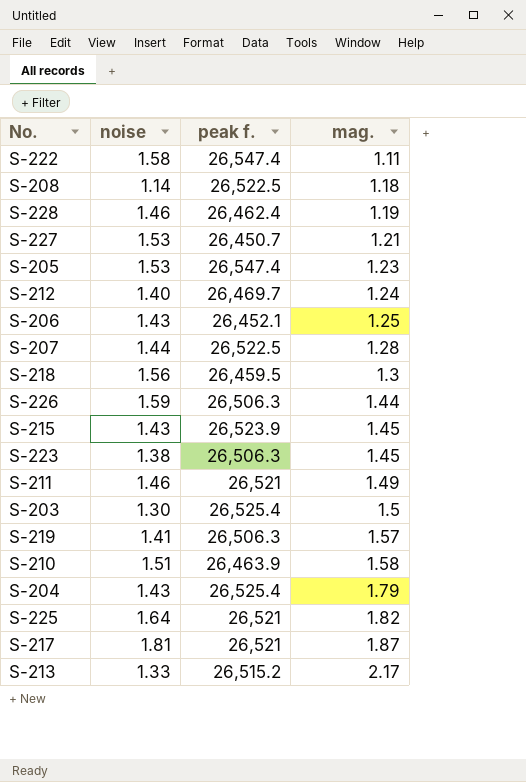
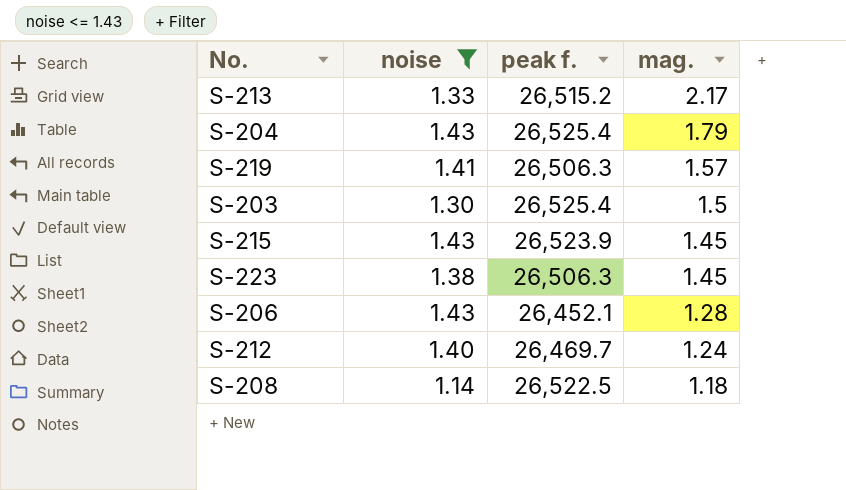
filter: none -> noise <= 1.43
row order: mag. ascending -> mag. descending
S-206 | mag.: 1.25 -> 1.28

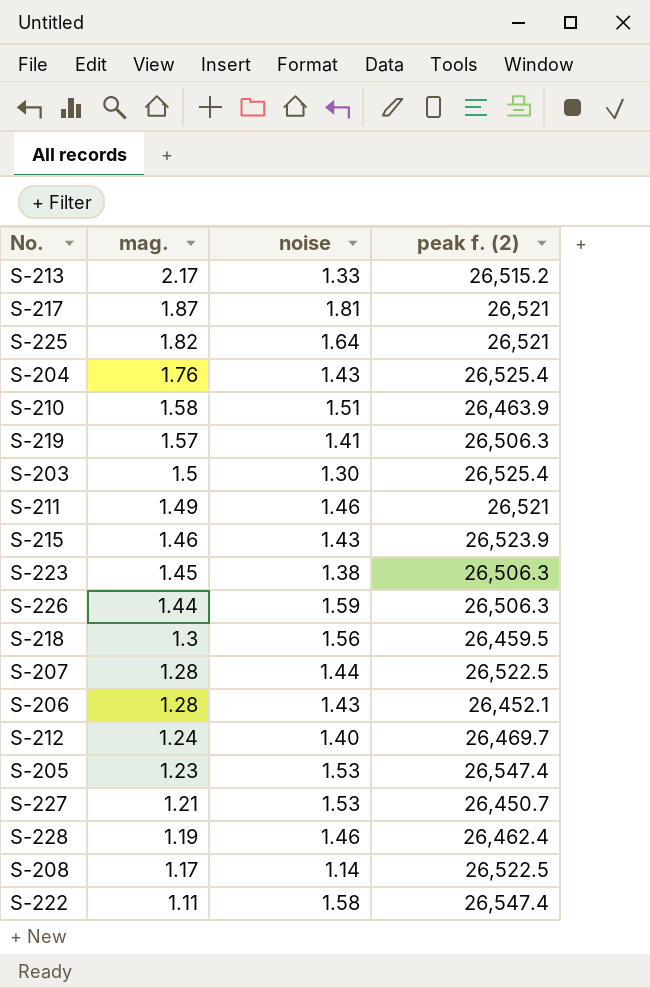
filter: noise <= 1.43 -> none
column mag. | position: 4 -> 2
column name: peak f. -> peak f. (2)
S-204 | mag.: 1.79 -> 1.76
S-215 | mag.: 1.45 -> 1.46
S-208 | mag.: 1.18 -> 1.17

